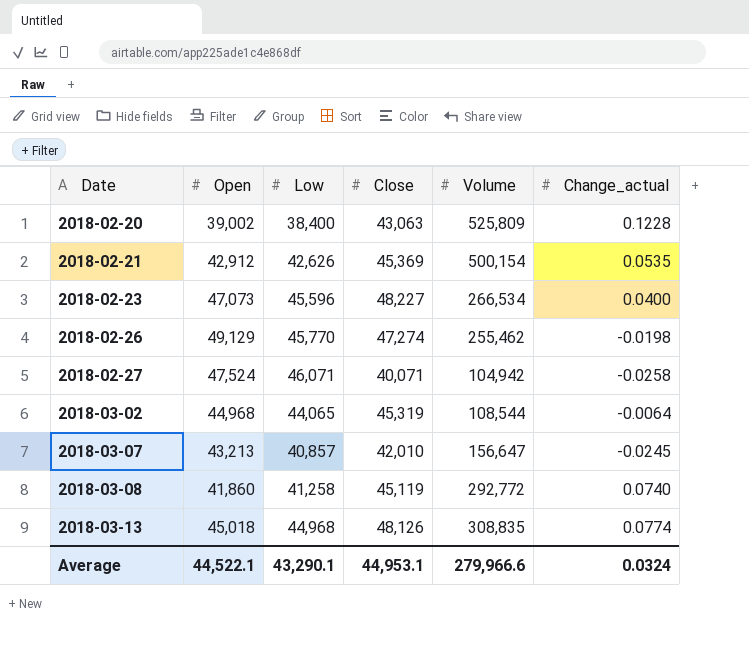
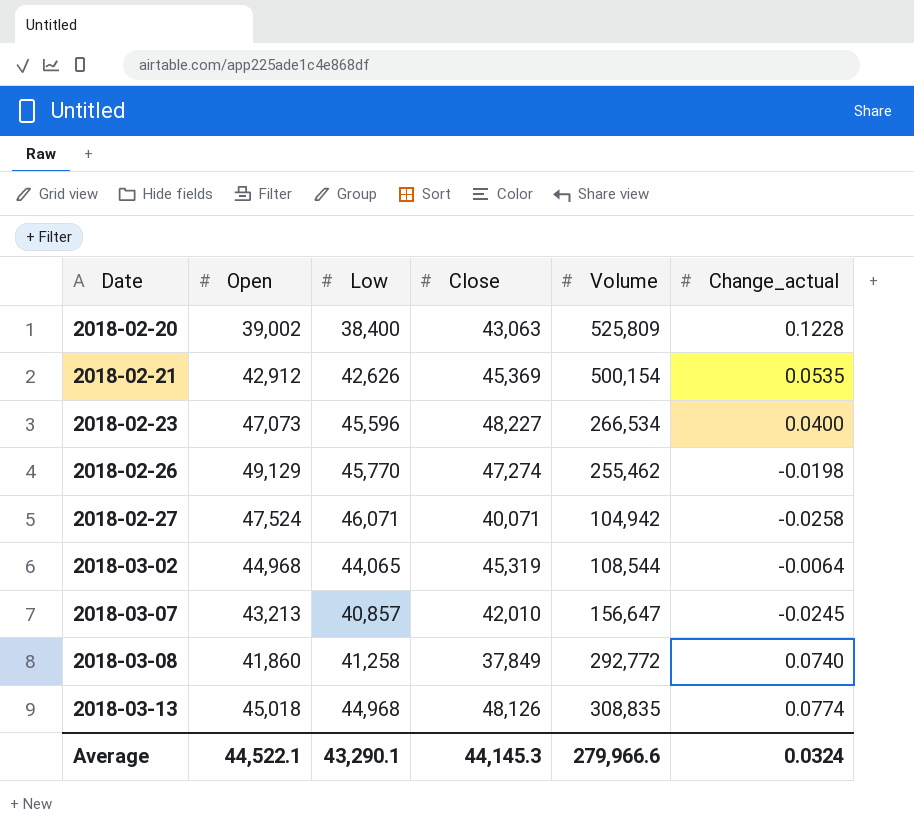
2018-03-08 | Close: 45,119 -> 37,849
Average | Close: 44,953.1 -> 44,145.3

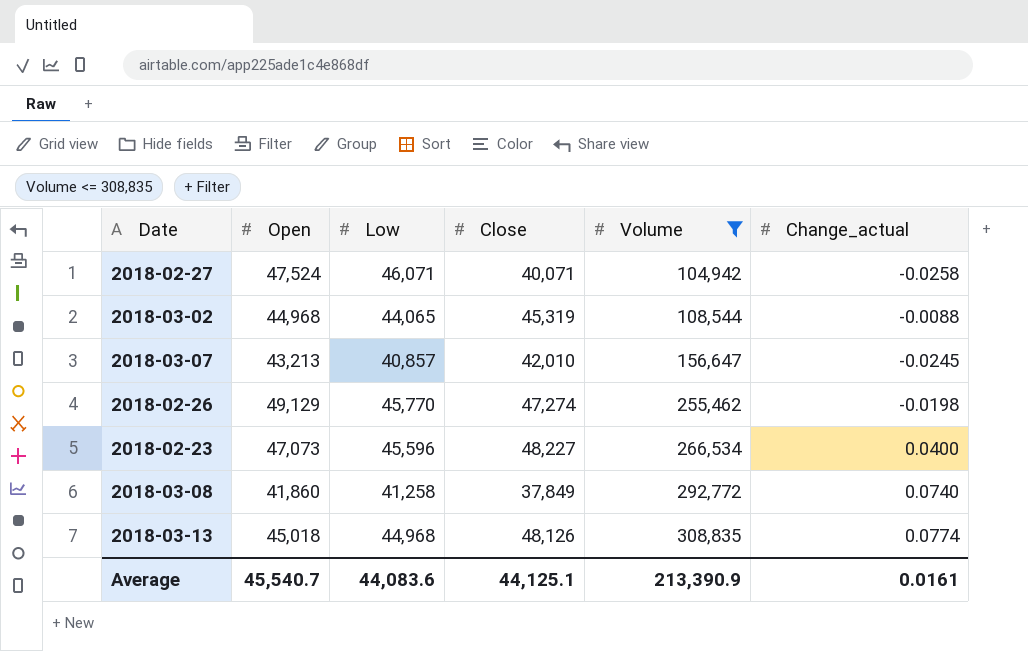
filter: none -> Volume <= 308,835
row order: Date ascending -> Volume ascending
2018-03-02 | Change_actual: -0.0064 -> -0.0088
Average | Open: 44,522.1 -> 45,540.7
Average | Low: 43,290.1 -> 44,083.6
Average | Close: 44,145.3 -> 44,125.1
Average | Volume: 279,966.6 -> 213,390.9
Average | Change_actual: 0.0324 -> 0.0161

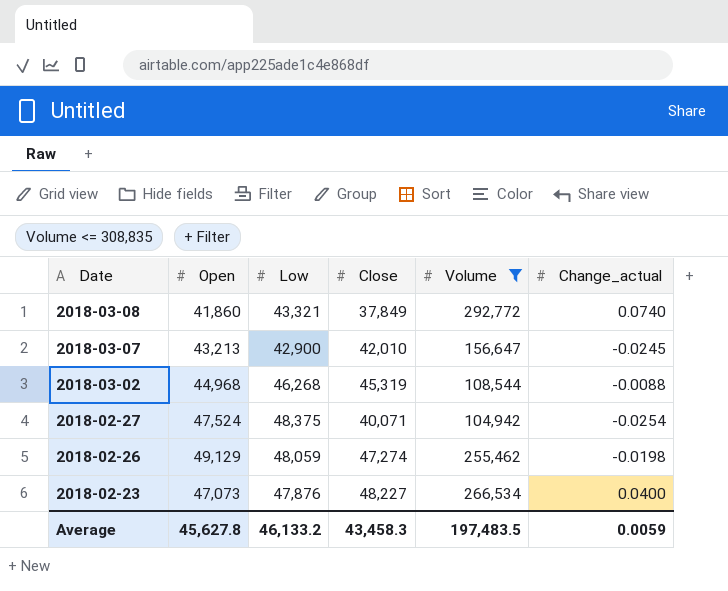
row order: Volume ascending -> Date descending
row 2018-03-13: 45,018 | 44,968 | 48,126 | 308,835 | 0.0774 -> none
2018-03-08 | Low: 41,258 -> 43,321
2018-03-07 | Low: 40,857 -> 42,900
2018-03-02 | Low: 44,065 -> 46,268
2018-02-27 | Low: 46,071 -> 48,375
2018-02-27 | Change_actual: -0.0258 -> -0.0254
2018-02-26 | Low: 45,770 -> 48,059
2018-02-23 | Low: 45,596 -> 47,876
Average | Open: 45,540.7 -> 45,627.8
Average | Low: 44,083.6 -> 46,133.2
Average | Close: 44,125.1 -> 43,458.3
Average | Volume: 213,390.9 -> 197,483.5
Average | Change_actual: 0.0161 -> 0.0059

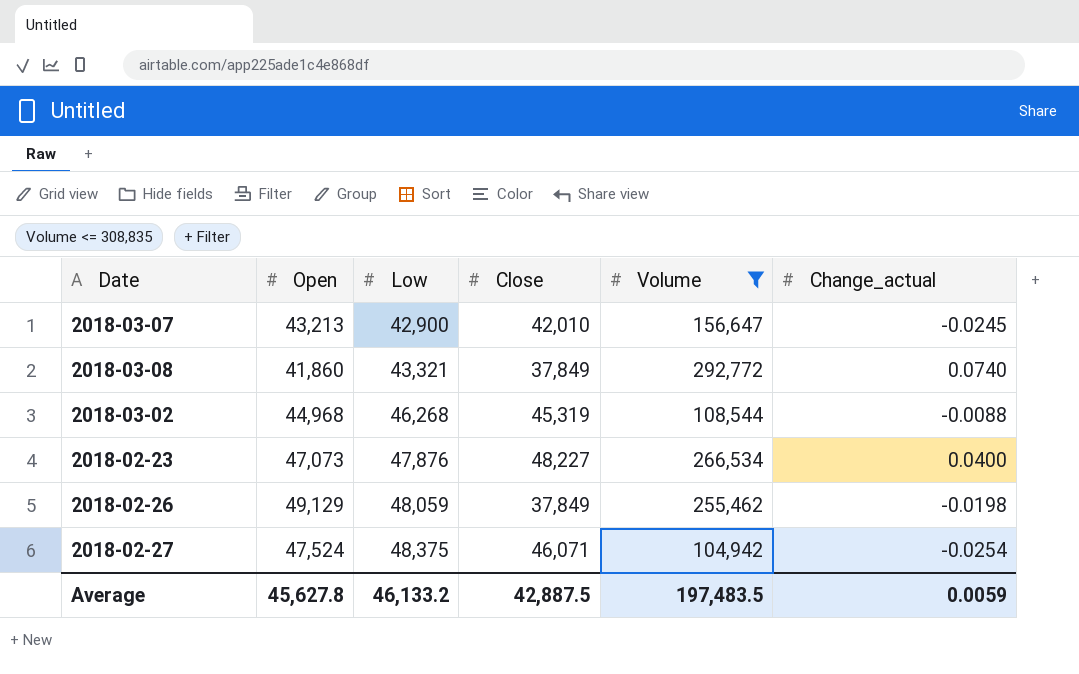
row order: Date descending -> Low ascending
2018-02-26 | Close: 47,274 -> 37,849
2018-02-27 | Close: 40,071 -> 46,071
Average | Close: 43,458.3 -> 42,887.5

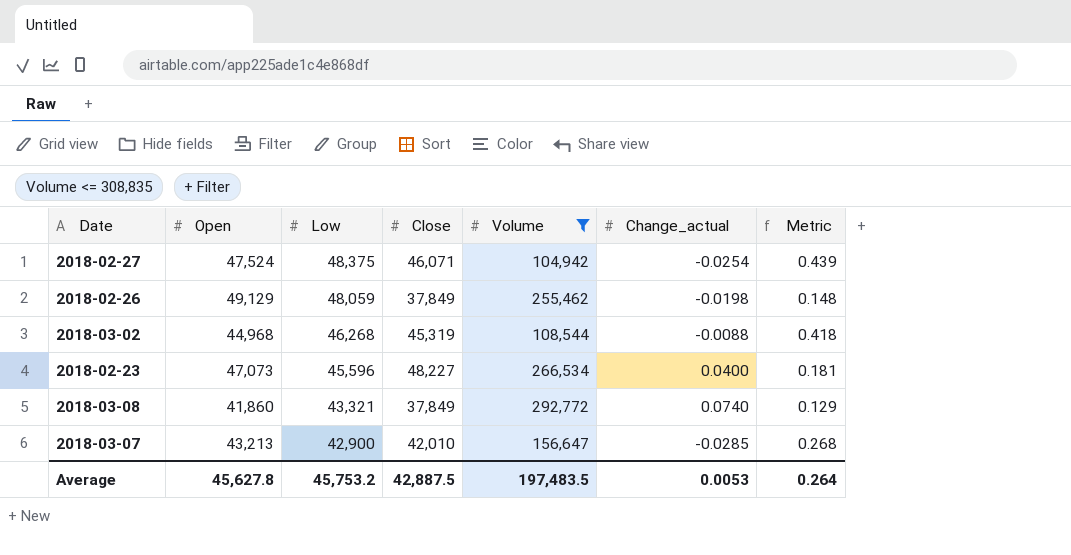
row order: Low ascending -> Low descending
column Metric | formula: none -> [Close] / [Volume]
2018-02-23 | Low: 47,876 -> 45,596
2018-03-07 | Change_actual: -0.0245 -> -0.0285
Average | Low: 46,133.2 -> 45,753.2
Average | Change_actual: 0.0059 -> 0.0053

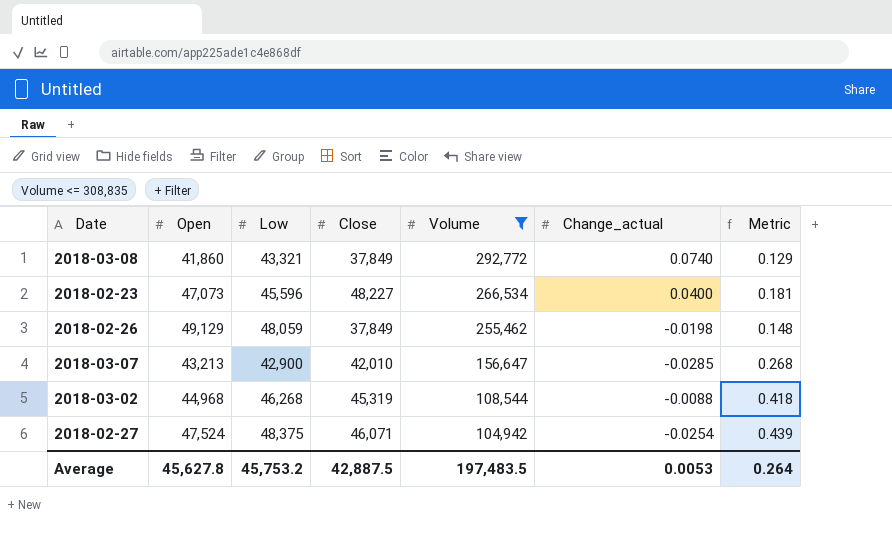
row order: Low descending -> Volume descending

